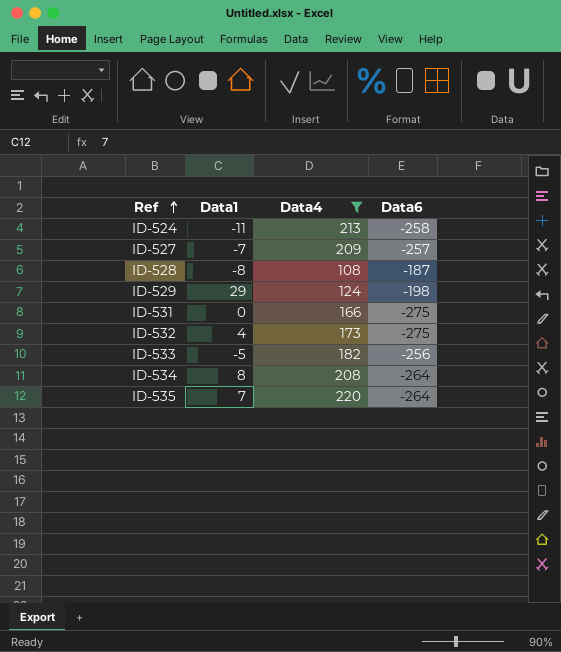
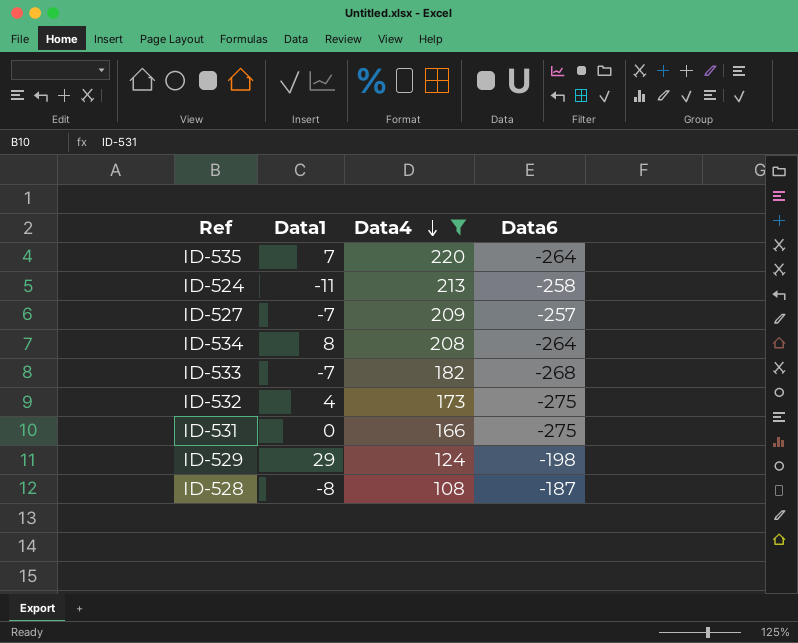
row order: Ref ascending -> Data4 descending
ID-533 | Data1: -5 -> -7
ID-533 | Data6: -256 -> -268

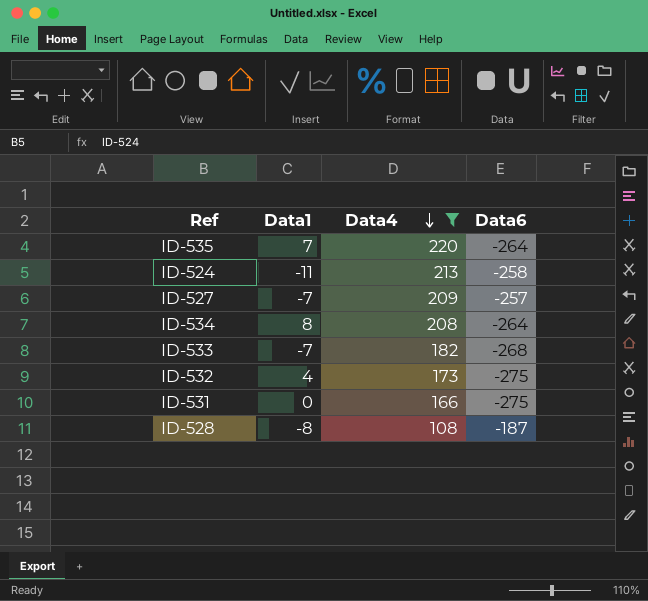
row ID-529: 29 | 124 | -198 -> none

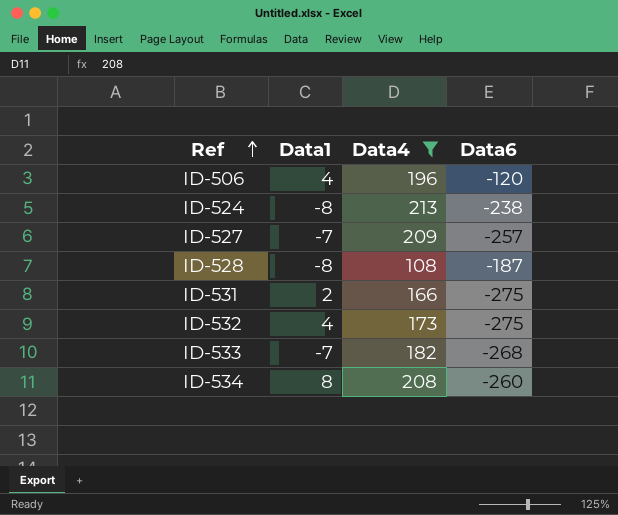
row order: Data4 descending -> Ref ascending
row ID-535: 7 | 220 | -264 -> none
row ID-506: none -> 4 | 196 | -120
ID-524 | Data1: -11 -> -8
ID-524 | Data6: -258 -> -238
ID-531 | Data1: 0 -> 2
ID-534 | Data6: -264 -> -260

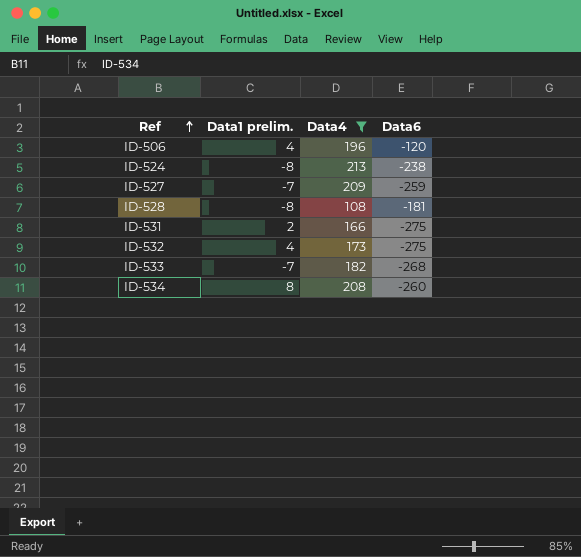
column name: Data1 -> Data1 prelim.
ID-527 | Data6: -257 -> -259
ID-528 | Data6: -187 -> -181

